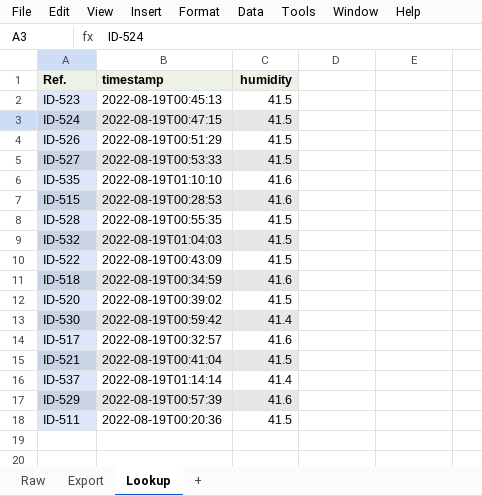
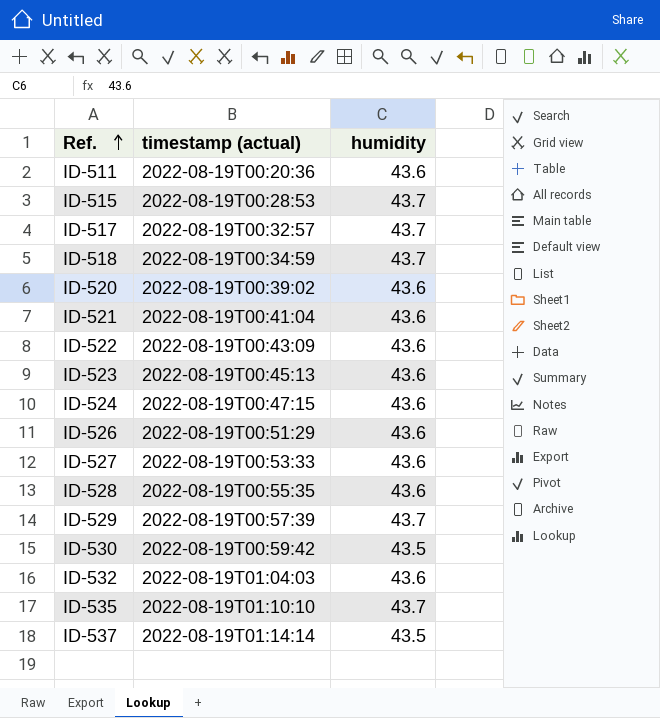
row order: none -> Ref. ascending
column name: timestamp -> timestamp (actual)
ID-511 | humidity: 41.5 -> 43.6
ID-515 | humidity: 41.6 -> 43.7
ID-517 | humidity: 41.6 -> 43.7
ID-518 | humidity: 41.6 -> 43.7
ID-520 | humidity: 41.5 -> 43.6
ID-521 | humidity: 41.5 -> 43.6
ID-522 | humidity: 41.5 -> 43.6
ID-523 | humidity: 41.5 -> 43.6
ID-524 | humidity: 41.5 -> 43.6
ID-526 | humidity: 41.5 -> 43.6
ID-527 | humidity: 41.5 -> 43.6
ID-528 | humidity: 41.5 -> 43.6
ID-529 | humidity: 41.6 -> 43.7
ID-530 | humidity: 41.4 -> 43.5
ID-532 | humidity: 41.5 -> 43.6
ID-535 | humidity: 41.6 -> 43.7
ID-537 | humidity: 41.4 -> 43.5

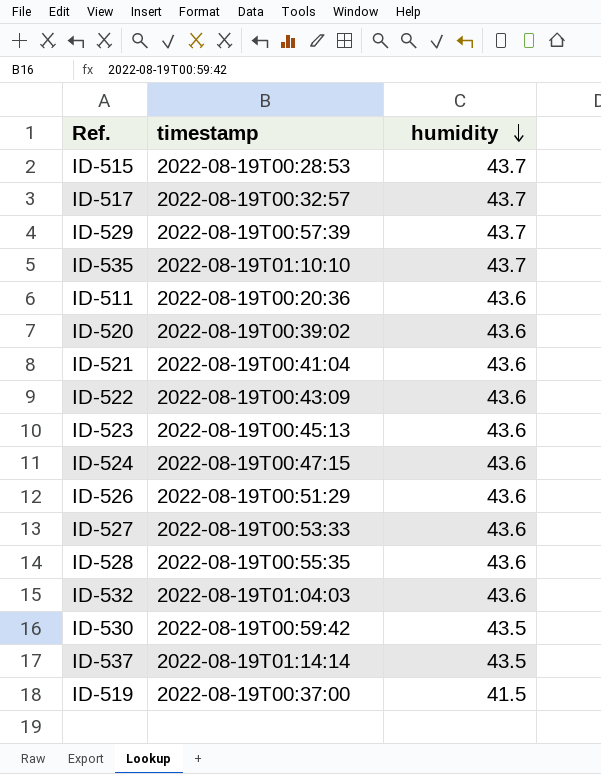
row order: Ref. ascending -> humidity descending
column name: timestamp (actual) -> timestamp
row ID-518: 2022-08-19T00:34:59 | 43.7 -> none
row ID-519: none -> 2022-08-19T00:37:00 | 41.5

